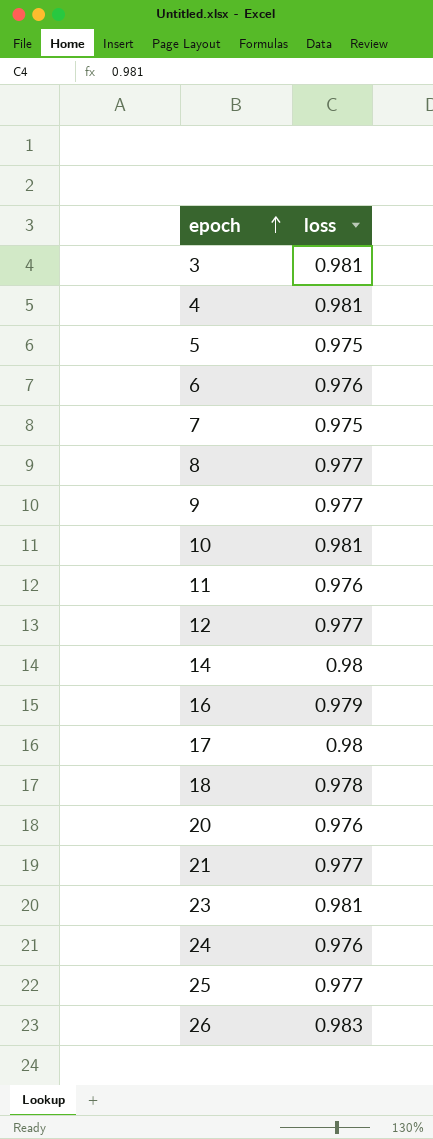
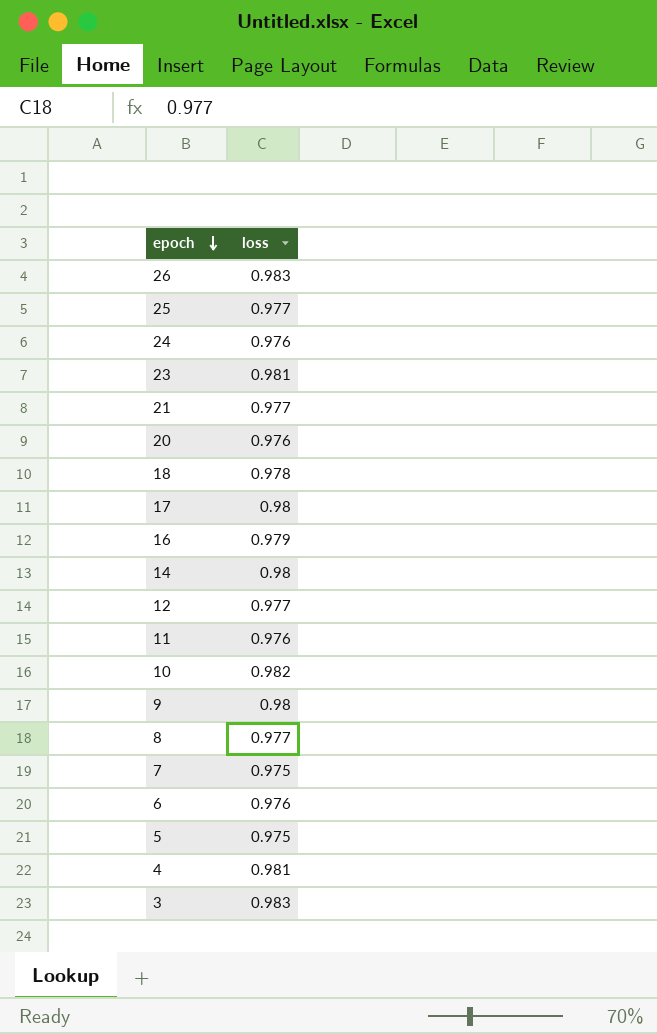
row order: epoch ascending -> epoch descending
10 | loss: 0.981 -> 0.982
9 | loss: 0.977 -> 0.98
3 | loss: 0.981 -> 0.983

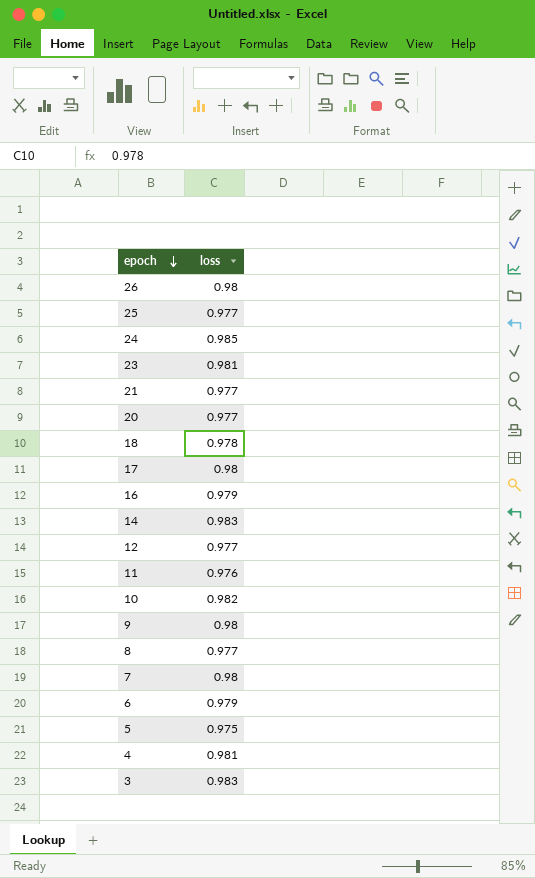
26 | loss: 0.983 -> 0.98
24 | loss: 0.976 -> 0.985
20 | loss: 0.976 -> 0.977
14 | loss: 0.98 -> 0.983
7 | loss: 0.975 -> 0.98
6 | loss: 0.976 -> 0.979

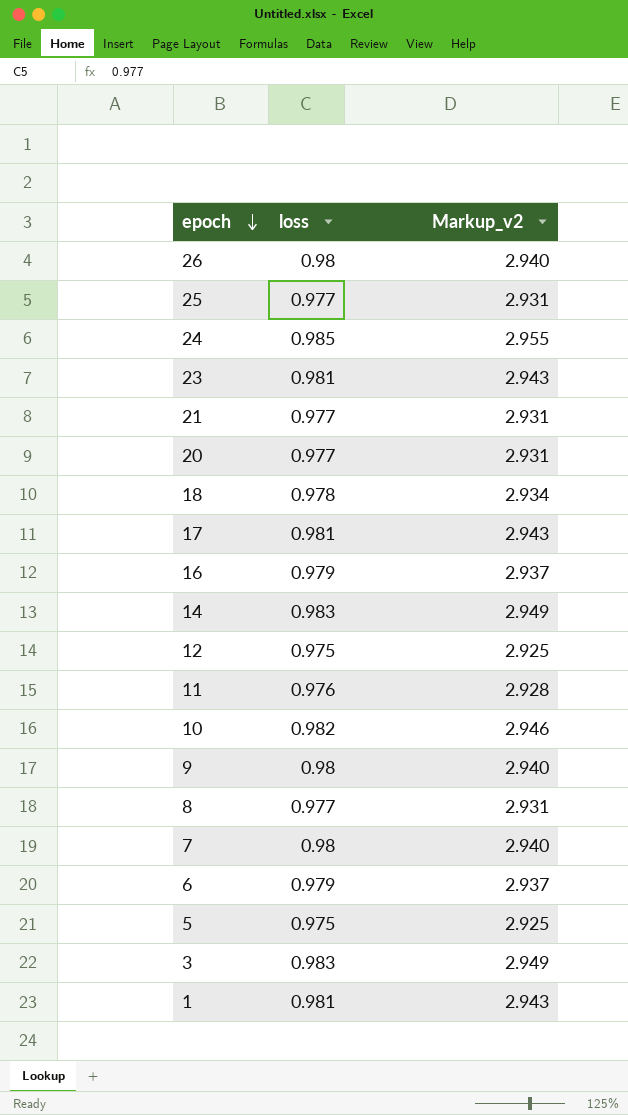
column Markup_v2 | formula: none -> [loss] * 3
row 4: 0.981 -> none
17 | loss: 0.98 -> 0.981
12 | loss: 0.977 -> 0.975
row 1: none -> 0.981 | 2.943

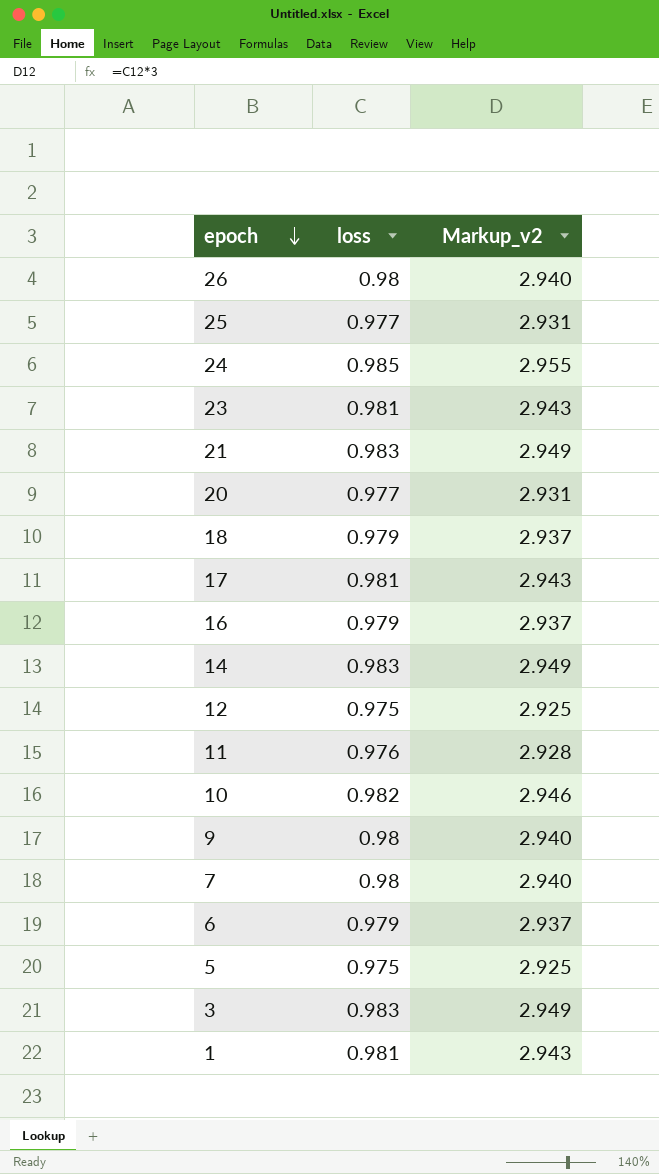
row 8: 0.977 | 2.931 -> none
21 | loss: 0.977 -> 0.983
21 | Markup_v2: 2.931 -> 2.949
18 | loss: 0.978 -> 0.979
18 | Markup_v2: 2.934 -> 2.937

